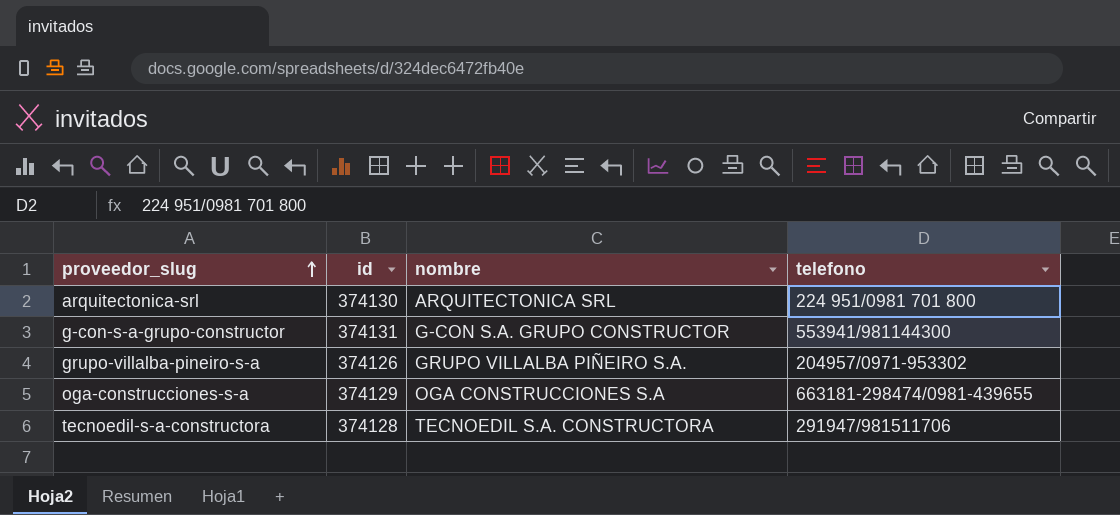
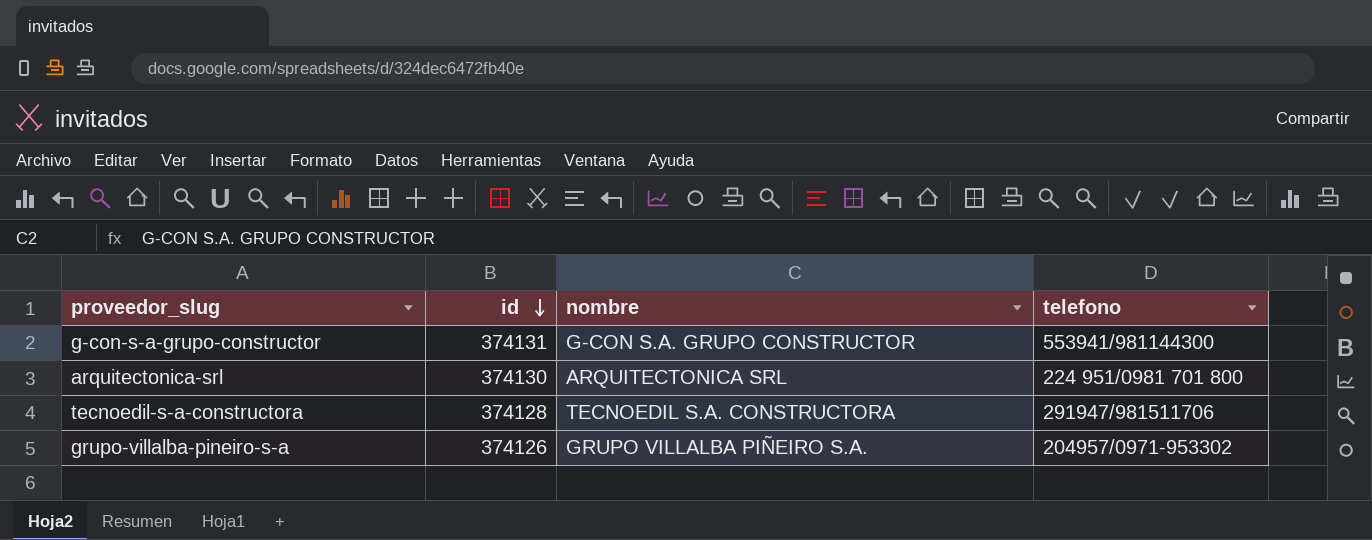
row order: proveedor_slug ascending -> id descending
row oga-construcciones-s-a: 374129 | OGA CONSTRUCCIONES S.A | 663181-298474/0981-439655 -> none

